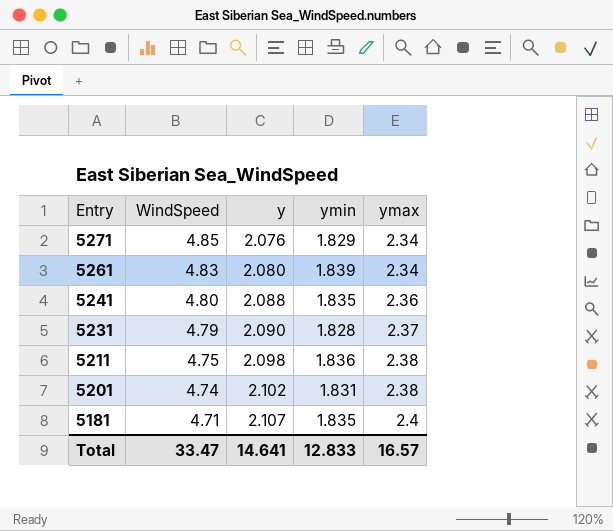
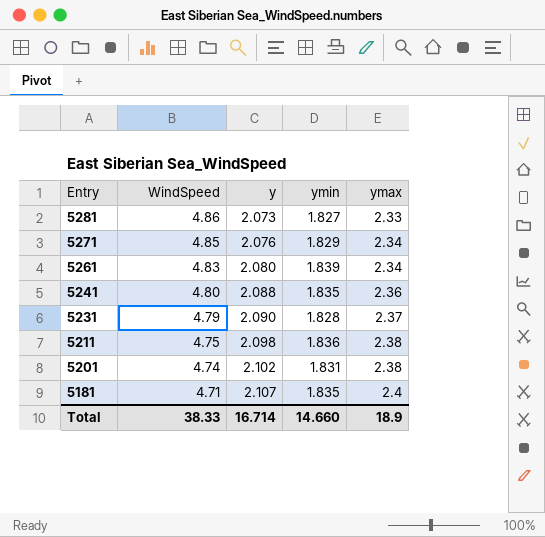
row 5281: none -> 4.86 | 2.073 | 1.827 | 2.33
Total | WindSpeed: 33.47 -> 38.33
Total | y: 14.641 -> 16.714
Total | ymin: 12.833 -> 14.660
Total | ymax: 16.57 -> 18.9

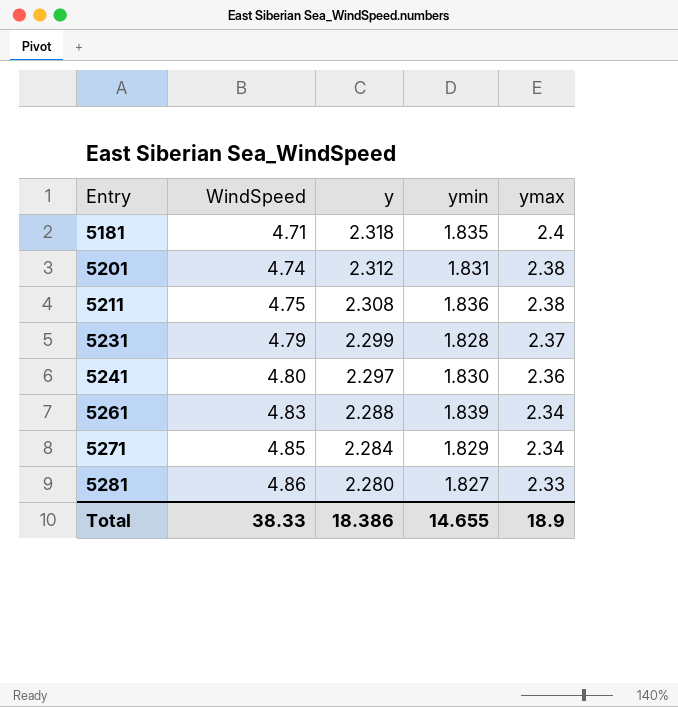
row order: Entry descending -> Entry ascending
5181 | y: 2.107 -> 2.318
5201 | y: 2.102 -> 2.312
5211 | y: 2.098 -> 2.308
5231 | y: 2.090 -> 2.299
5241 | y: 2.088 -> 2.297
5241 | ymin: 1.835 -> 1.830
5261 | y: 2.080 -> 2.288
5271 | y: 2.076 -> 2.284
5281 | y: 2.073 -> 2.280
Total | y: 16.714 -> 18.386
Total | ymin: 14.660 -> 14.655

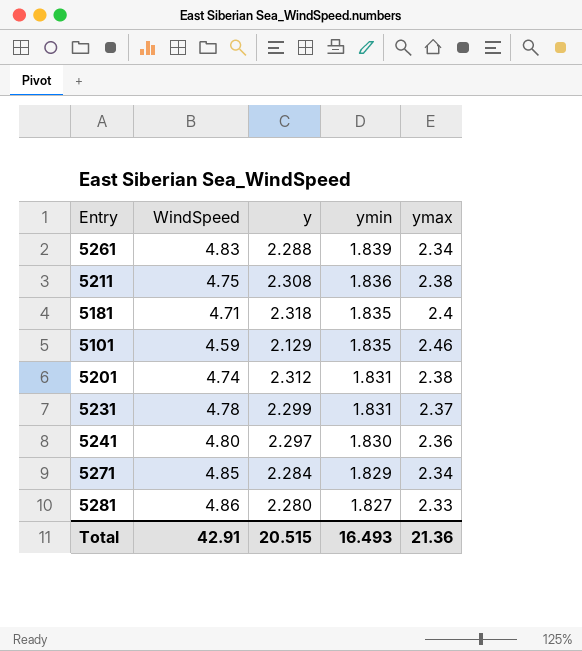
row order: Entry ascending -> ymin descending
row 5101: none -> 4.59 | 2.129 | 1.835 | 2.46
5231 | WindSpeed: 4.79 -> 4.78
5231 | ymin: 1.828 -> 1.831
Total | WindSpeed: 38.33 -> 42.91
Total | y: 18.386 -> 20.515
Total | ymin: 14.655 -> 16.493
Total | ymax: 18.9 -> 21.36

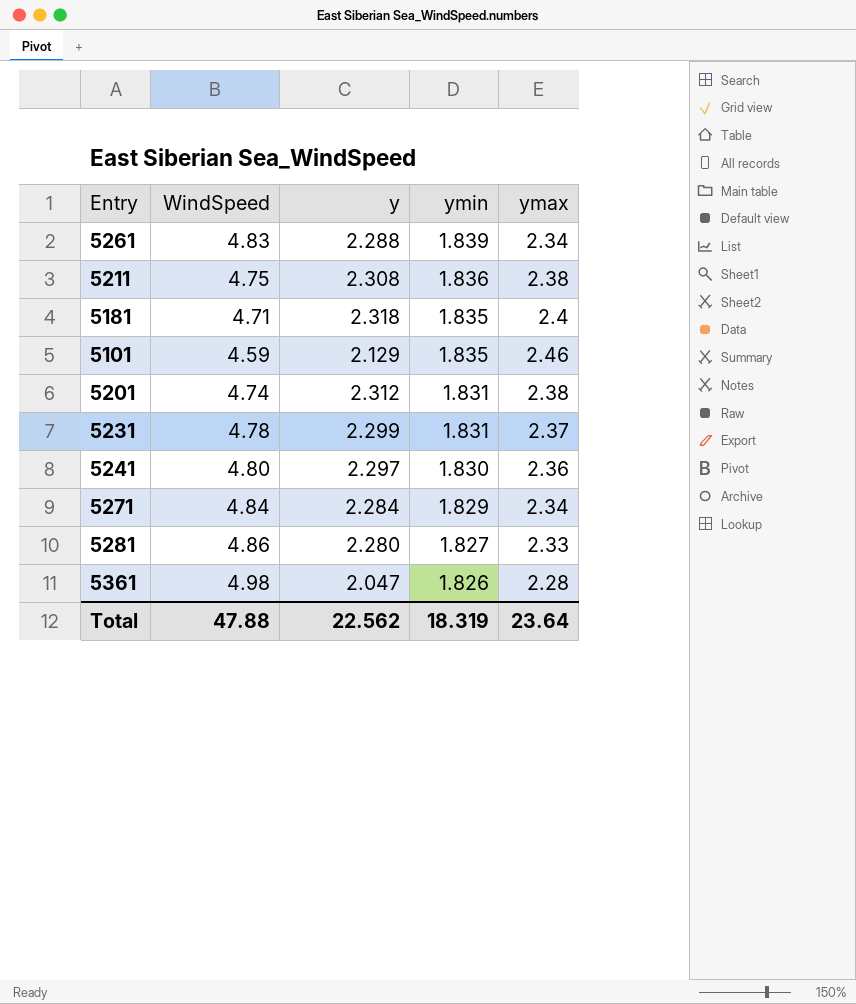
5271 | WindSpeed: 4.85 -> 4.84
row 5361: none -> 4.98 | 2.047 | 1.826 | 2.28
Total | WindSpeed: 42.91 -> 47.88
Total | y: 20.515 -> 22.562
Total | ymin: 16.493 -> 18.319
Total | ymax: 21.36 -> 23.64

